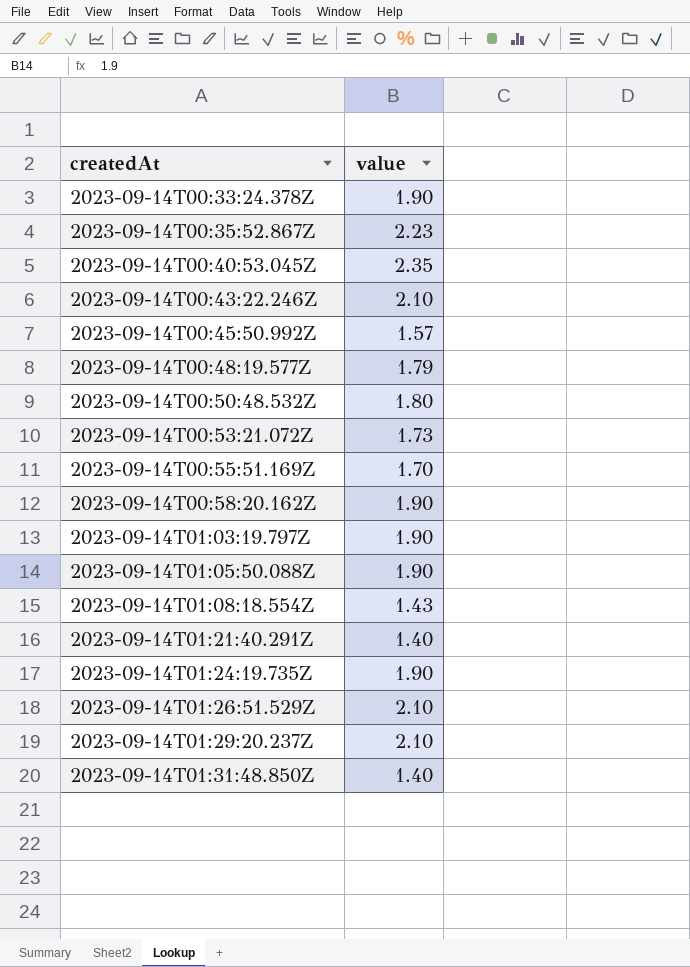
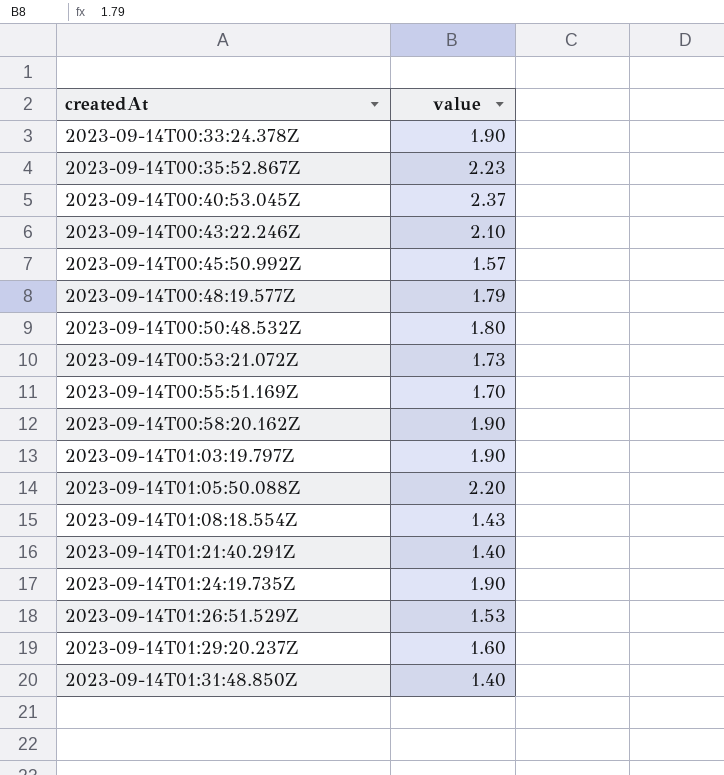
2023-09-14T00:40:53.045Z | value: 2.35 -> 2.37
2023-09-14T01:05:50.088Z | value: 1.90 -> 2.20
2023-09-14T01:26:51.529Z | value: 2.10 -> 1.53
2023-09-14T01:29:20.237Z | value: 2.10 -> 1.60

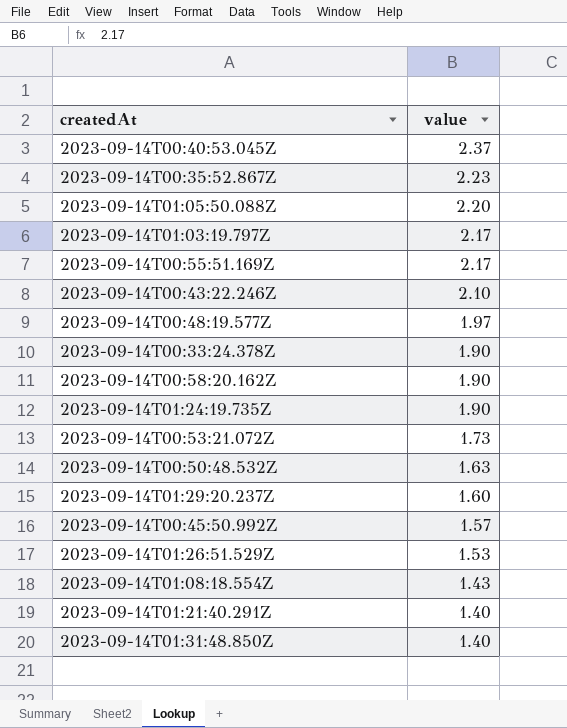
row order: createdAt ascending -> value descending
2023-09-14T01:03:19.797Z | value: 1.90 -> 2.17
2023-09-14T00:55:51.169Z | value: 1.70 -> 2.17
2023-09-14T00:48:19.577Z | value: 1.79 -> 1.97
2023-09-14T00:50:48.532Z | value: 1.80 -> 1.63

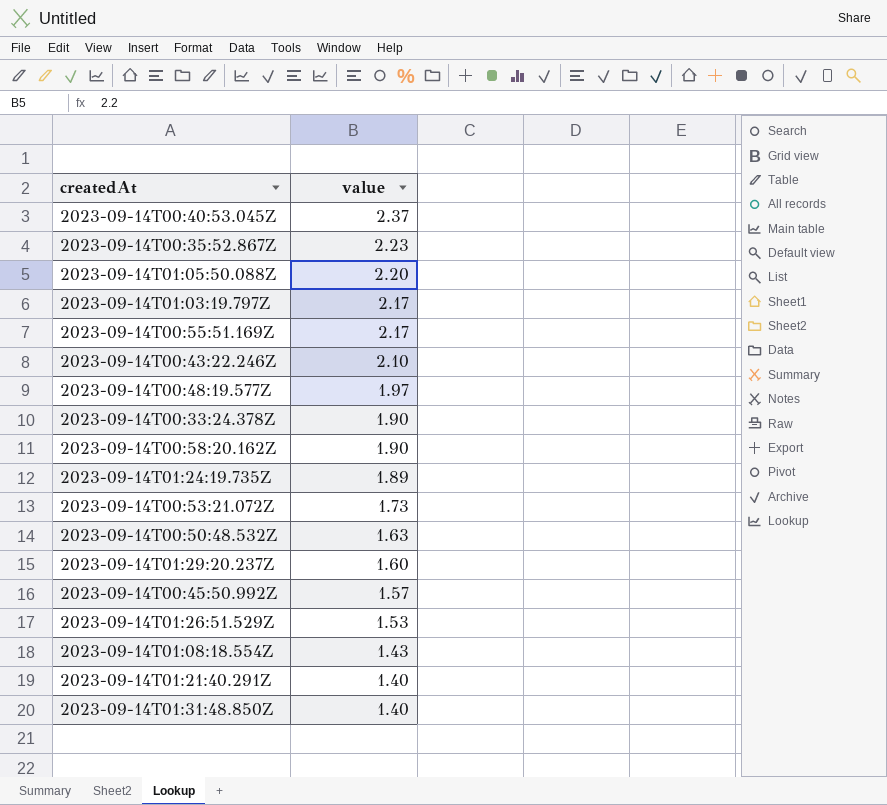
2023-09-14T01:24:19.735Z | value: 1.90 -> 1.89

